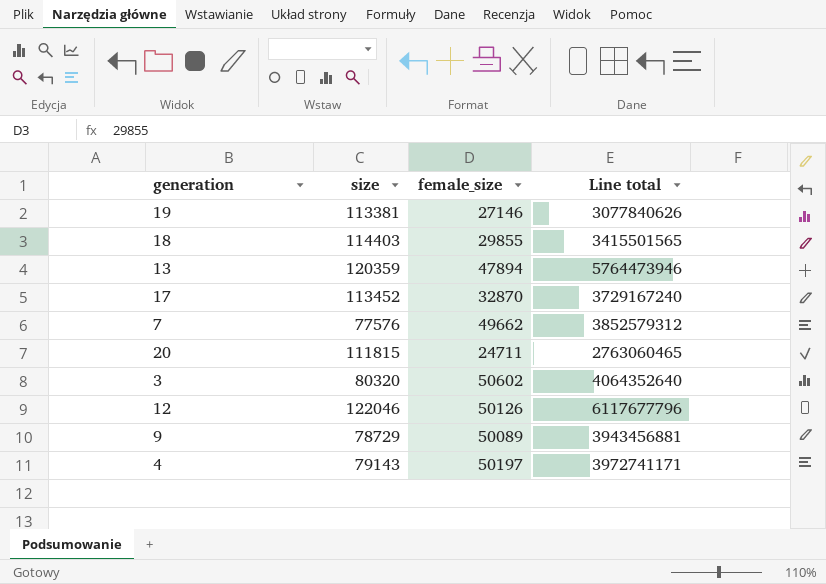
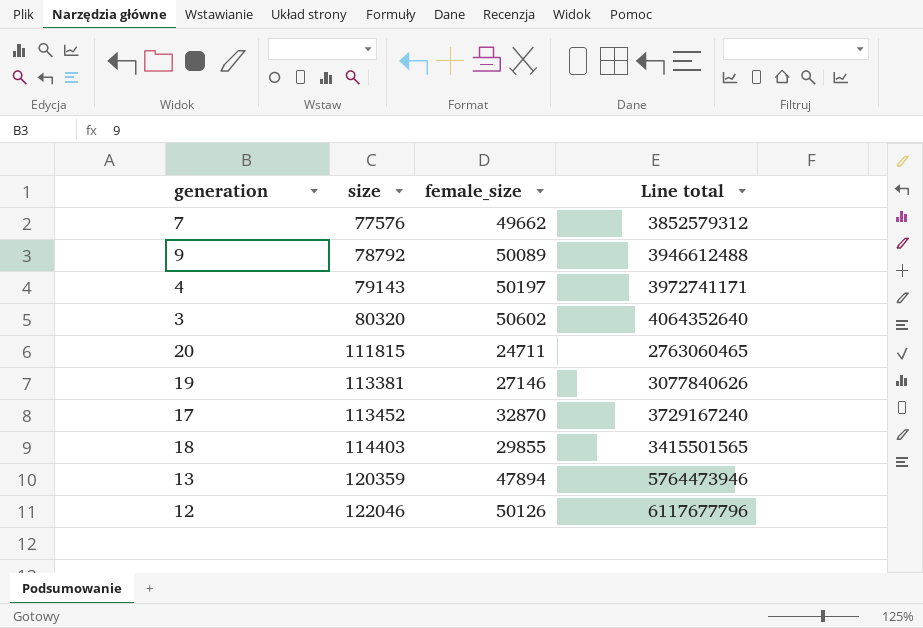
row order: none -> size ascending
9 | size: 78729 -> 78792
9 | Line total: 3943456881 -> 3946612488

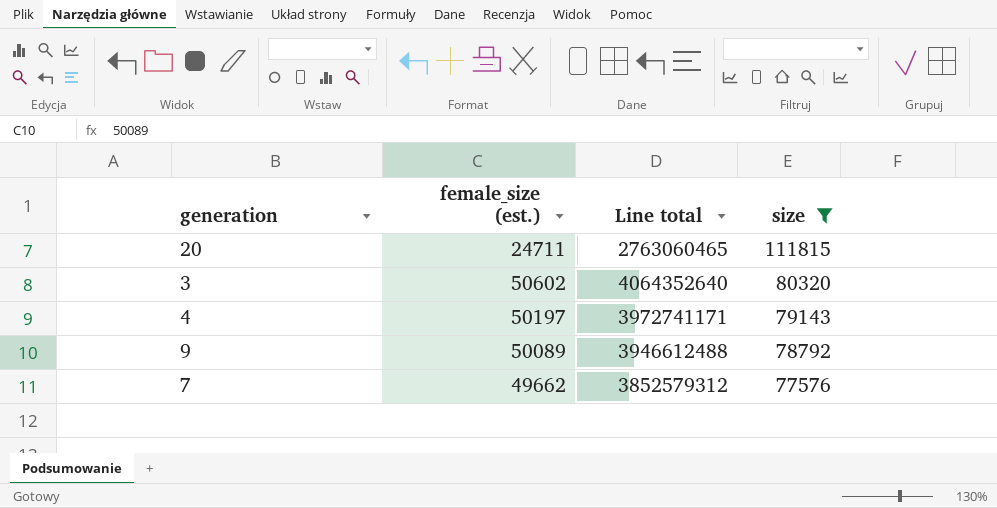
filter: none -> size <= 111815
row order: size ascending -> size descending
column name: female_size -> female_size (est.)
column size | position: 2 -> 4

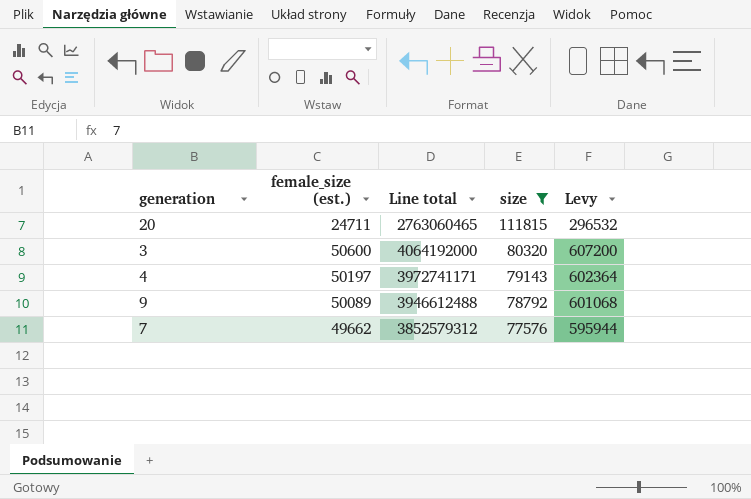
column Levy | formula: none -> [female_size (est.)] * 12
3 | female_size (est.): 50602 -> 50600
3 | Line total: 4064352640 -> 4064192000

